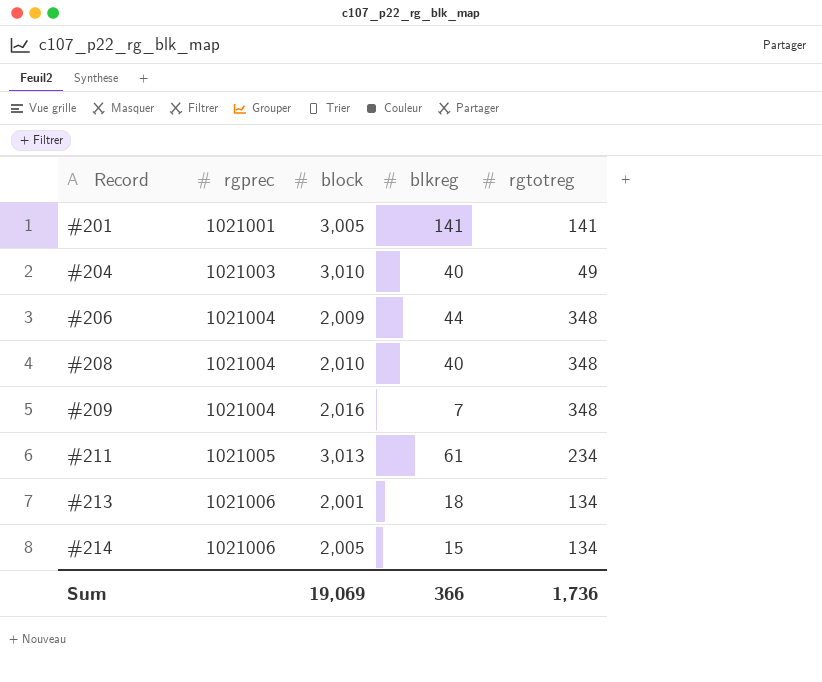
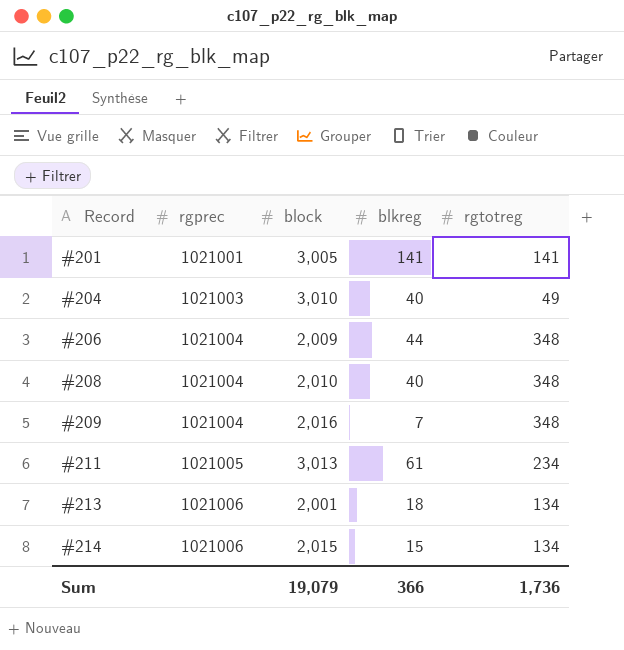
#214 | block: 2,005 -> 2,015
Sum | block: 19,069 -> 19,079

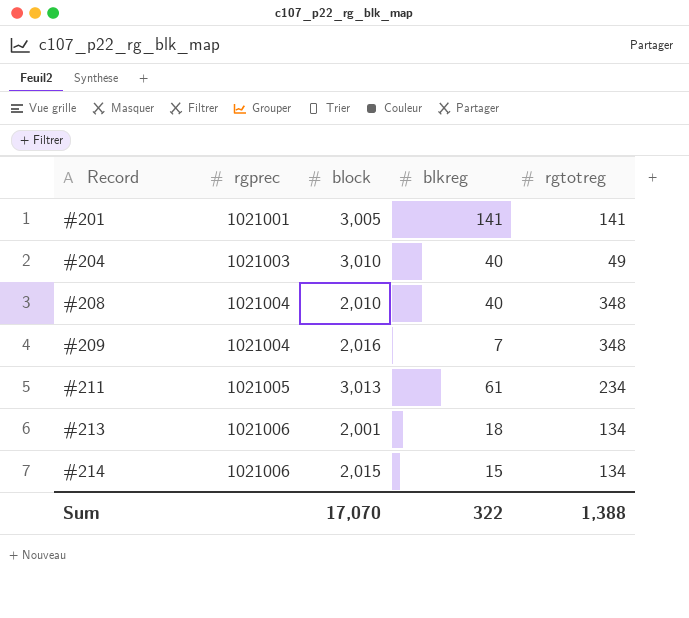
row #206: 1021004 | 2,009 | 44 | 348 -> none
Sum | block: 19,079 -> 17,070
Sum | blkreg: 366 -> 322
Sum | rgtotreg: 1,736 -> 1,388

